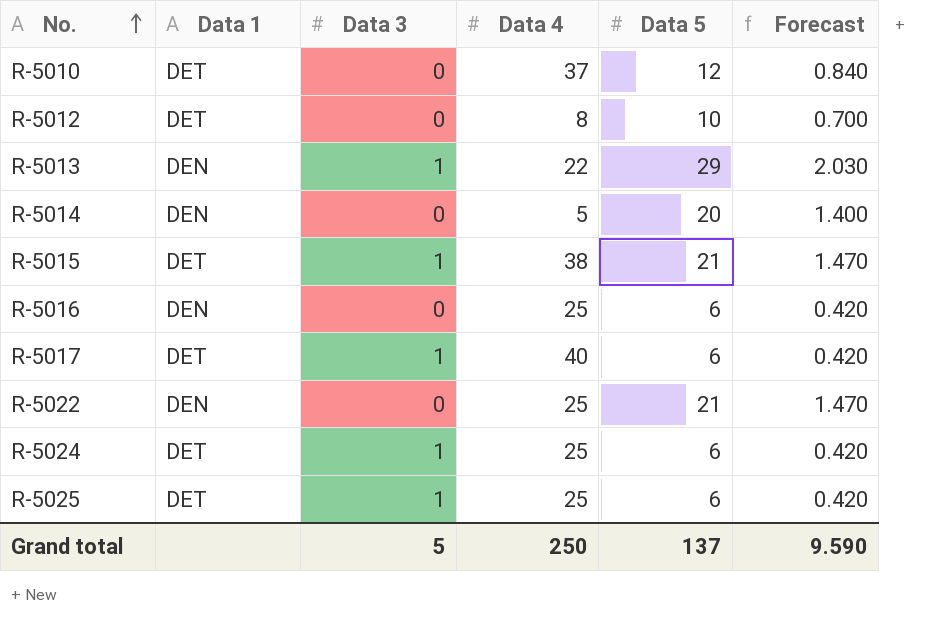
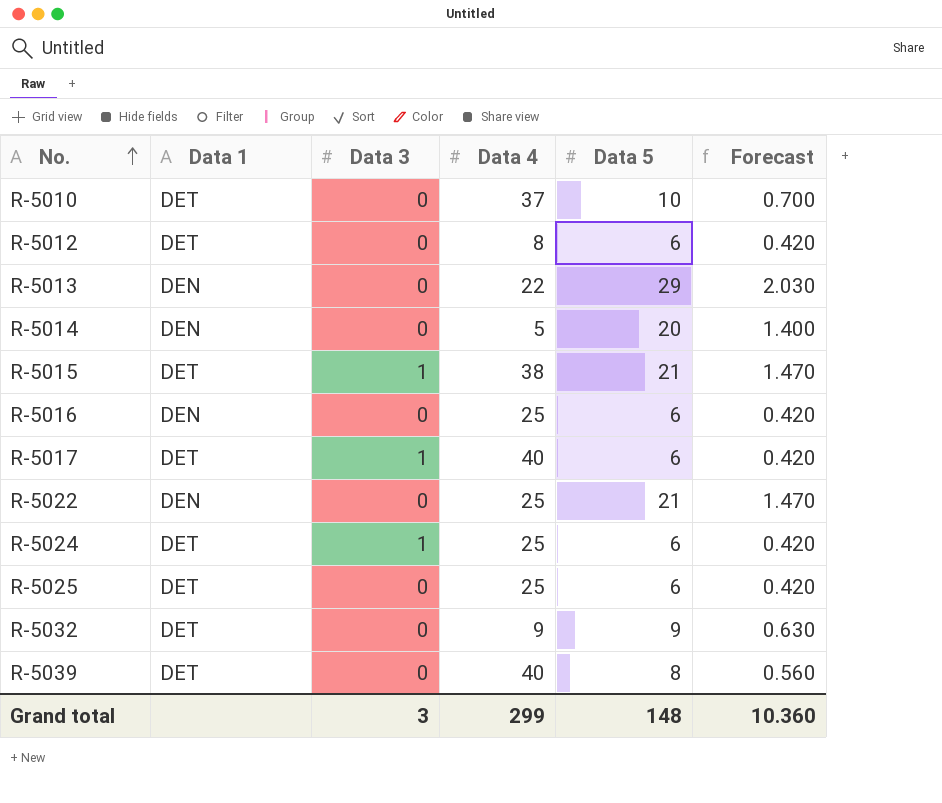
R-5010 | Data 5: 12 -> 10
R-5010 | Forecast: 0.840 -> 0.700
R-5012 | Data 5: 10 -> 6
R-5012 | Forecast: 0.700 -> 0.420
R-5013 | Data 3: 1 -> 0
R-5025 | Data 3: 1 -> 0
row R-5032: none -> DET | 0 | 9 | 9 | 0.630
row R-5039: none -> DET | 0 | 40 | 8 | 0.560
Grand total | Data 3: 5 -> 3
Grand total | Data 4: 250 -> 299
Grand total | Data 5: 137 -> 148
Grand total | Forecast: 9.590 -> 10.360

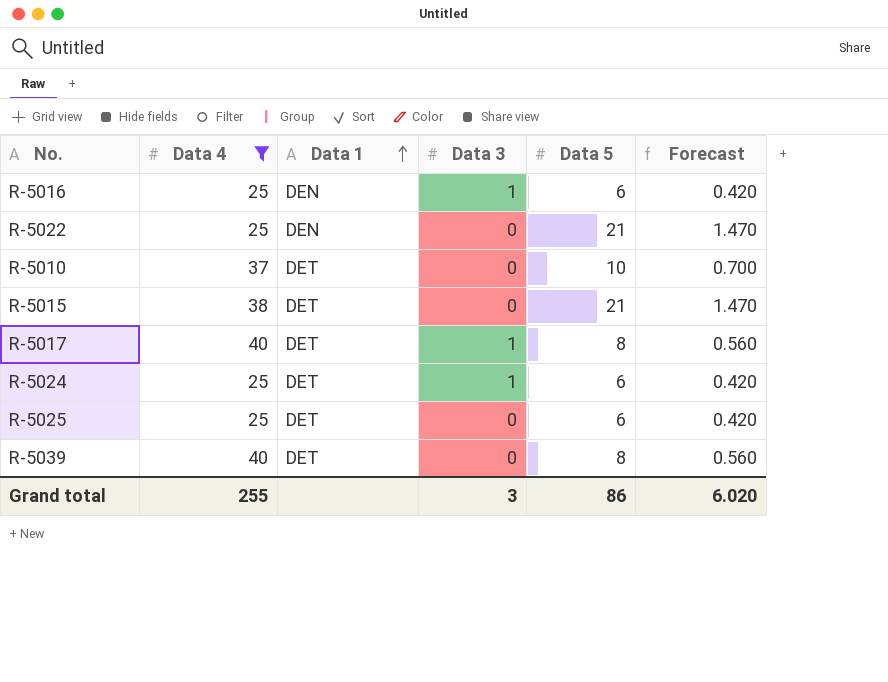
filter: none -> Data 4 >= 25
row order: No. ascending -> Data 1 ascending
column Data 4 | position: 4 -> 2
R-5016 | Data 3: 0 -> 1
R-5015 | Data 3: 1 -> 0
R-5017 | Data 5: 6 -> 8
R-5017 | Forecast: 0.420 -> 0.560
Grand total | Data 4: 299 -> 255
Grand total | Data 5: 148 -> 86
Grand total | Forecast: 10.360 -> 6.020

